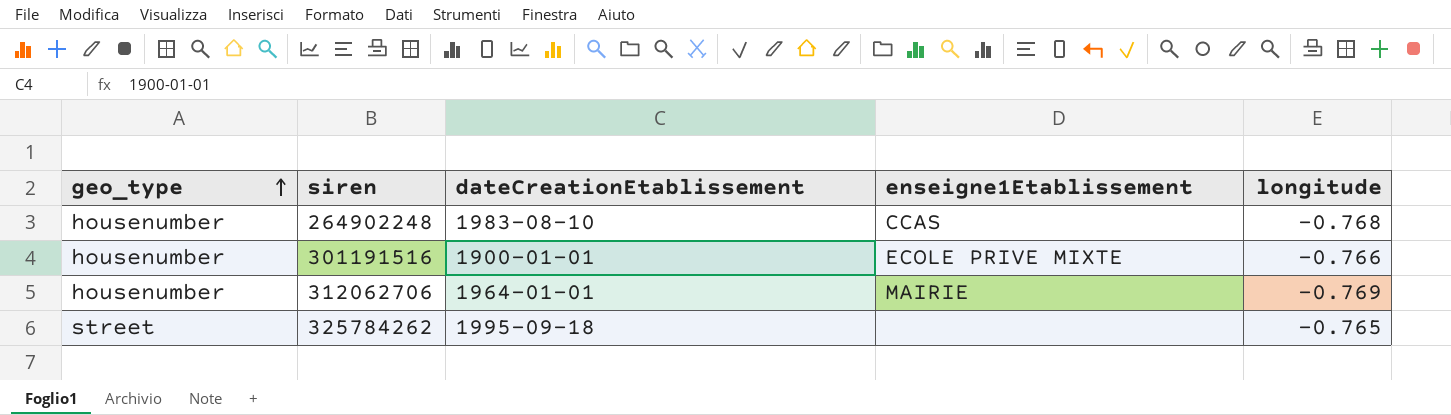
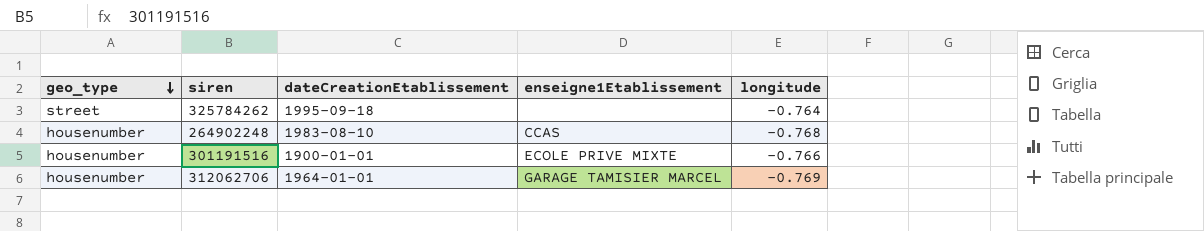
row order: geo_type ascending -> geo_type descending
325784262 | longitude: -0.765 -> -0.764
312062706 | enseigne1Etablissement: MAIRIE -> GARAGE TAMISIER MARCEL

